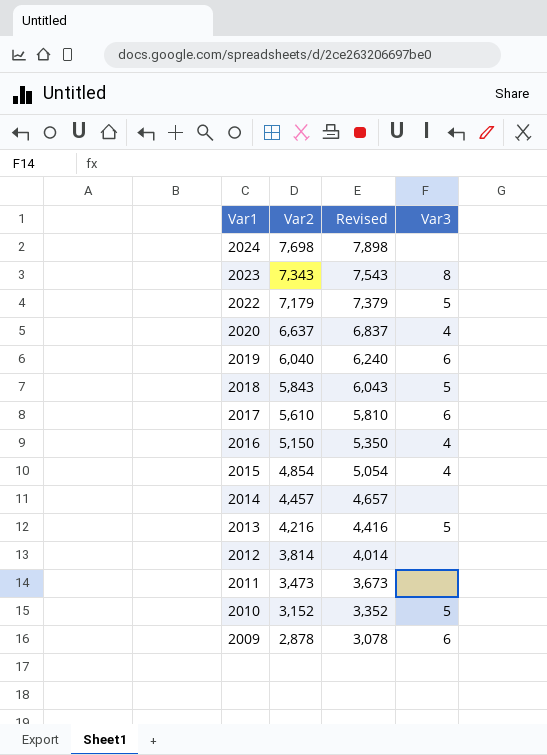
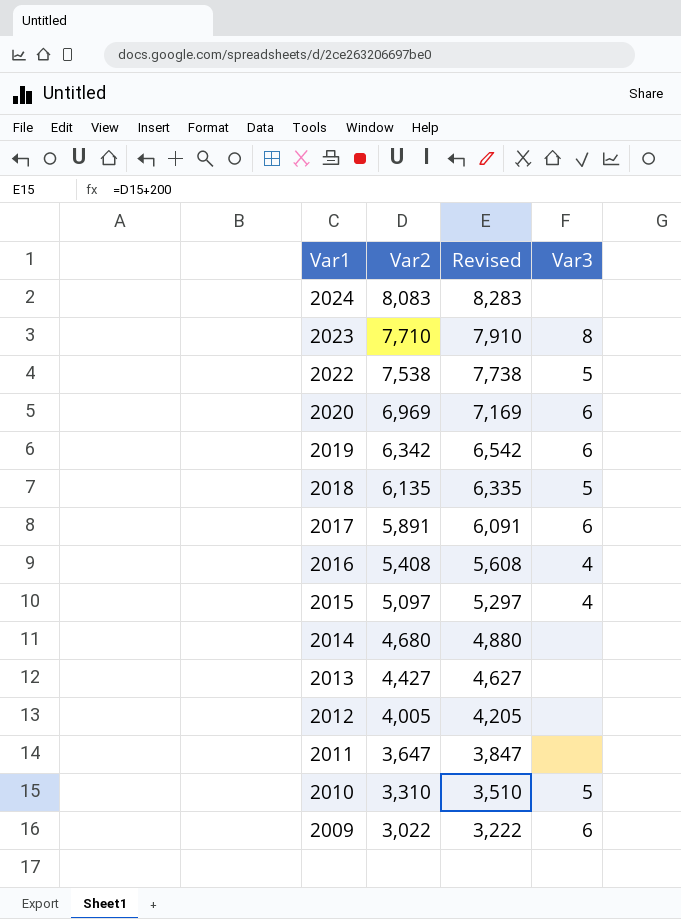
2024 | Var2: 7,698 -> 8,083
2024 | Revised: 7,898 -> 8,283
2023 | Var2: 7,343 -> 7,710
2023 | Revised: 7,543 -> 7,910
2022 | Var2: 7,179 -> 7,538
2022 | Revised: 7,379 -> 7,738
2020 | Var2: 6,637 -> 6,969
2020 | Revised: 6,837 -> 7,169
2020 | Var3: 4 -> 6
2019 | Var2: 6,040 -> 6,342
2019 | Revised: 6,240 -> 6,542
2018 | Var2: 5,843 -> 6,135
2018 | Revised: 6,043 -> 6,335
2017 | Var2: 5,610 -> 5,891
2017 | Revised: 5,810 -> 6,091
2016 | Var2: 5,150 -> 5,408
2016 | Revised: 5,350 -> 5,608
2015 | Var2: 4,854 -> 5,097
2015 | Revised: 5,054 -> 5,297
2014 | Var2: 4,457 -> 4,680
2014 | Revised: 4,657 -> 4,880
2013 | Var2: 4,216 -> 4,427
2013 | Revised: 4,416 -> 4,627
2013 | Var3: 5 -> none
2012 | Var2: 3,814 -> 4,005
2012 | Revised: 4,014 -> 4,205
2011 | Var2: 3,473 -> 3,647
2011 | Revised: 3,673 -> 3,847
2010 | Var2: 3,152 -> 3,310
2010 | Revised: 3,352 -> 3,510
2009 | Var2: 2,878 -> 3,022
2009 | Revised: 3,078 -> 3,222

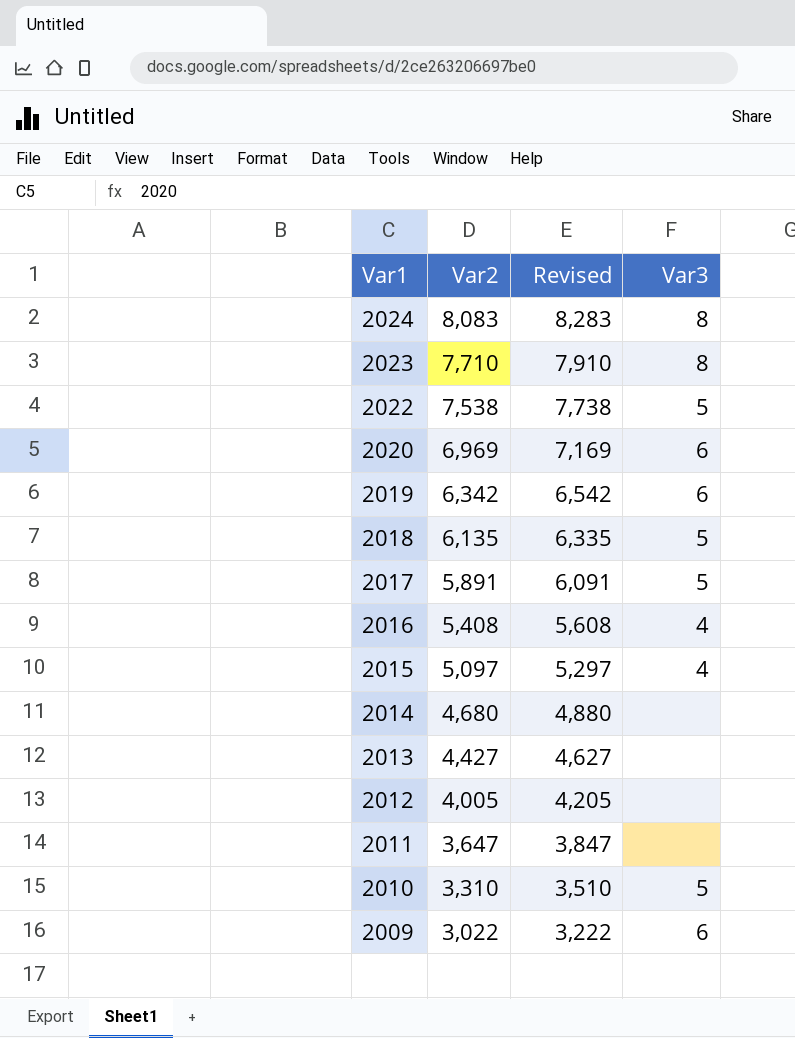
2024 | Var3: none -> 8
2017 | Var3: 6 -> 5

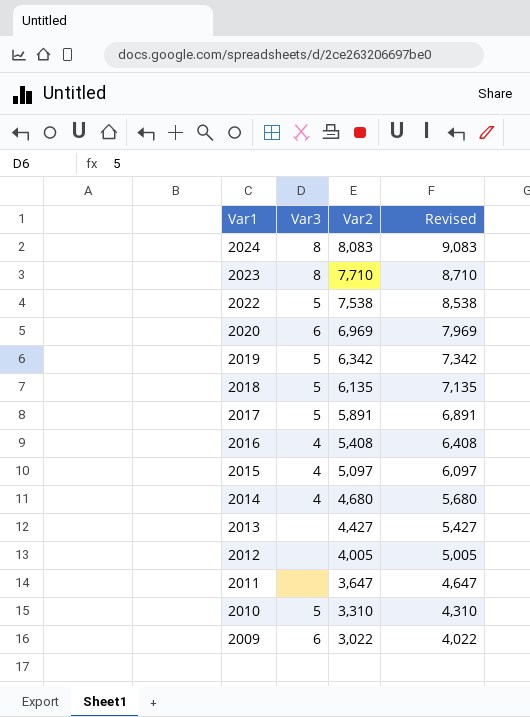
column Var3 | position: 4 -> 2
column Revised | formula: [Var2] + 200 -> [Var2] + 1000
2019 | Var3: 6 -> 5
2014 | Var3: none -> 4

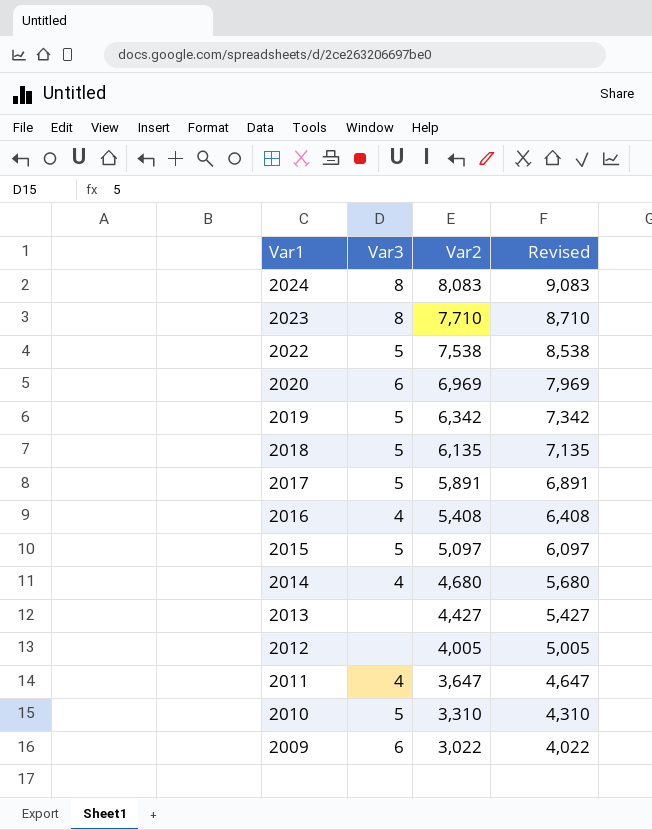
2015 | Var3: 4 -> 5
2011 | Var3: none -> 4

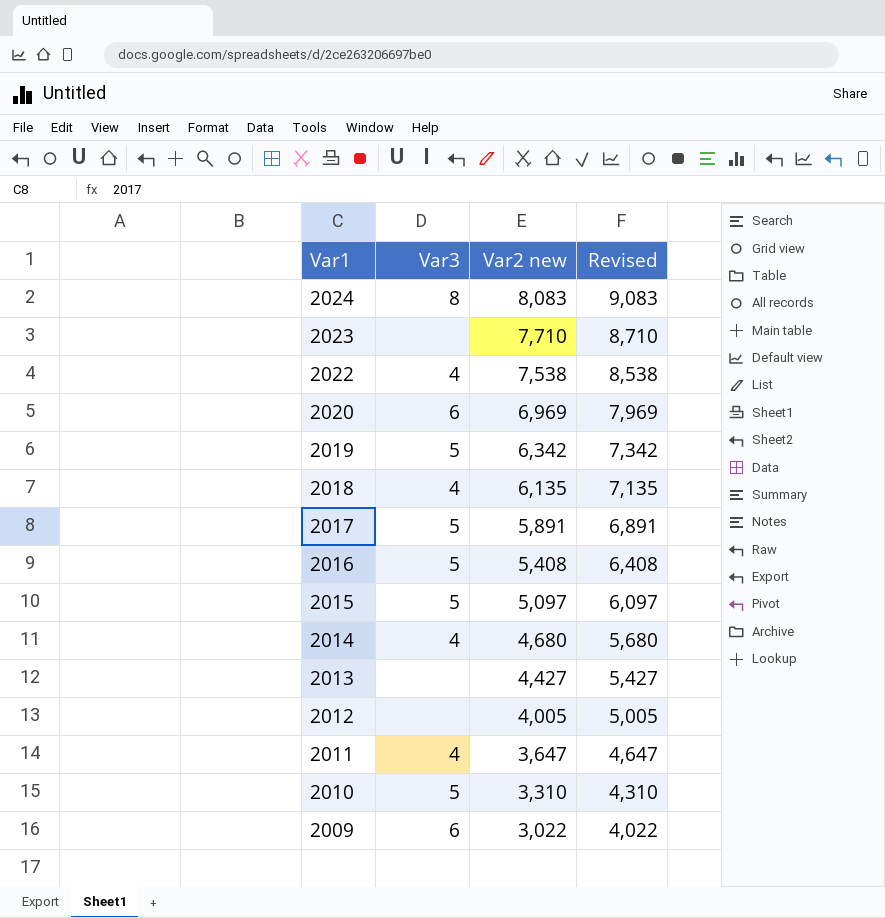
column name: Var2 -> Var2 new
2023 | Var3: 8 -> none
2022 | Var3: 5 -> 4
2018 | Var3: 5 -> 4
2016 | Var3: 4 -> 5

